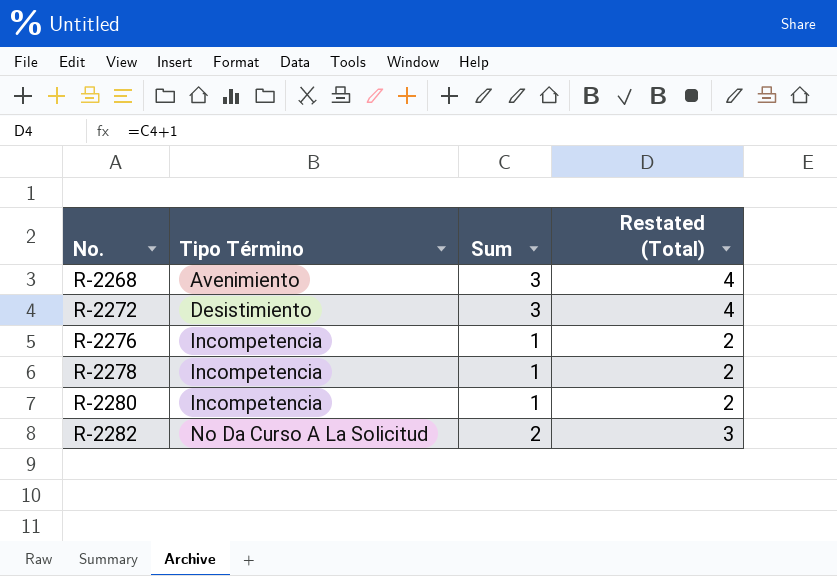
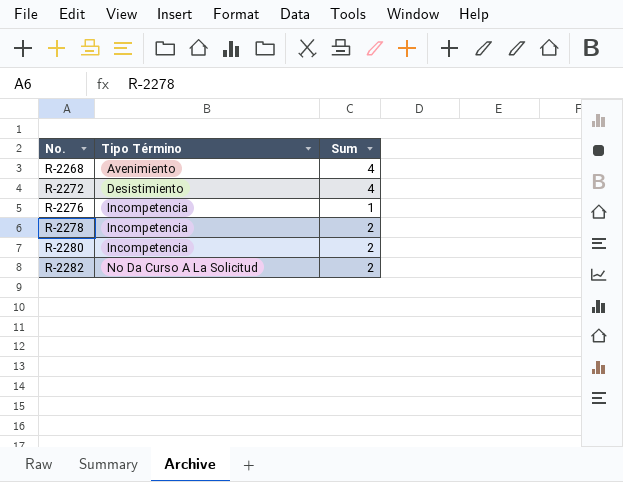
column Restated (Total) | formula: [Sum] + 1 -> none
R-2268 | Sum: 3 -> 4
R-2272 | Sum: 3 -> 4
R-2278 | Sum: 1 -> 2
R-2280 | Sum: 1 -> 2

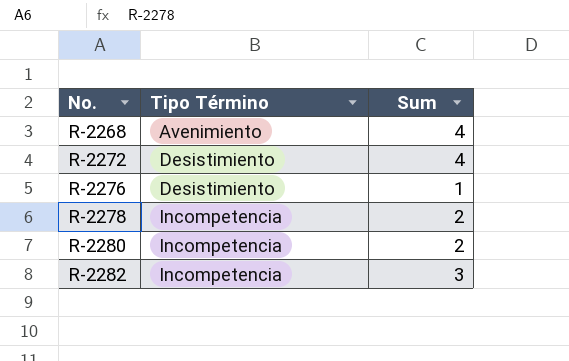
R-2276 | Tipo Término: Incompetencia -> Desistimiento
R-2282 | Tipo Término: No Da Curso A La Solicitud -> Incompetencia
R-2282 | Sum: 2 -> 3

